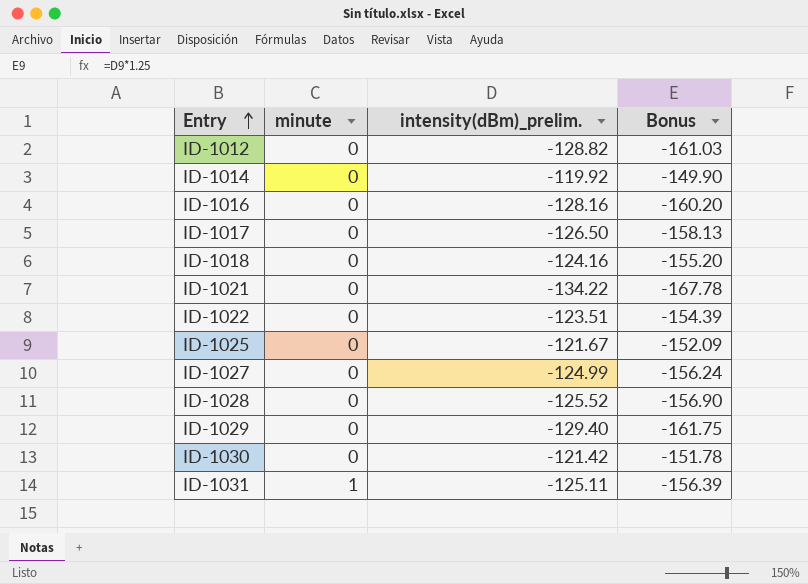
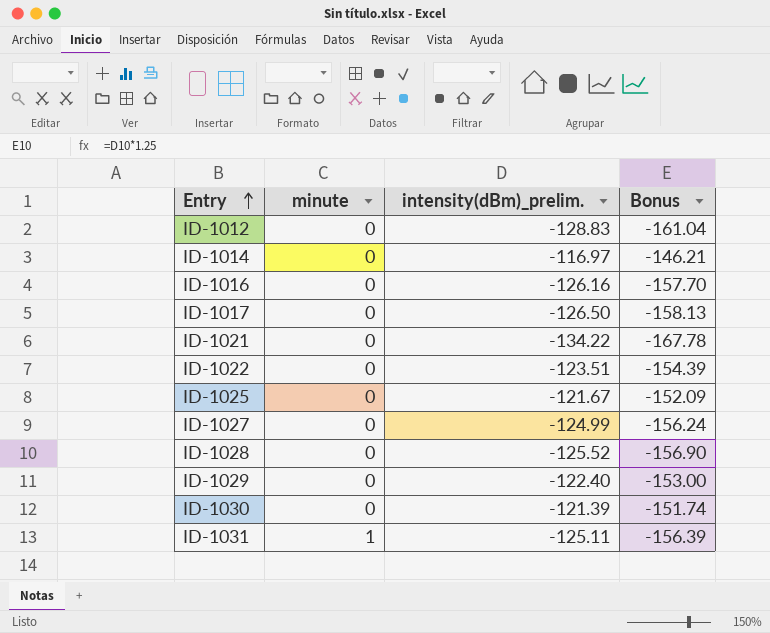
row ID-1018: 0 | -124.16 | -155.20 -> none
ID-1012 | intensity(dBm)_prelim.: -128.82 -> -128.83
ID-1012 | Bonus: -161.03 -> -161.04
ID-1014 | intensity(dBm)_prelim.: -119.92 -> -116.97
ID-1014 | Bonus: -149.90 -> -146.21
ID-1016 | intensity(dBm)_prelim.: -128.16 -> -126.16
ID-1016 | Bonus: -160.20 -> -157.70
ID-1029 | intensity(dBm)_prelim.: -129.40 -> -122.40
ID-1029 | Bonus: -161.75 -> -153.00
ID-1030 | intensity(dBm)_prelim.: -121.42 -> -121.39
ID-1030 | Bonus: -151.78 -> -151.74

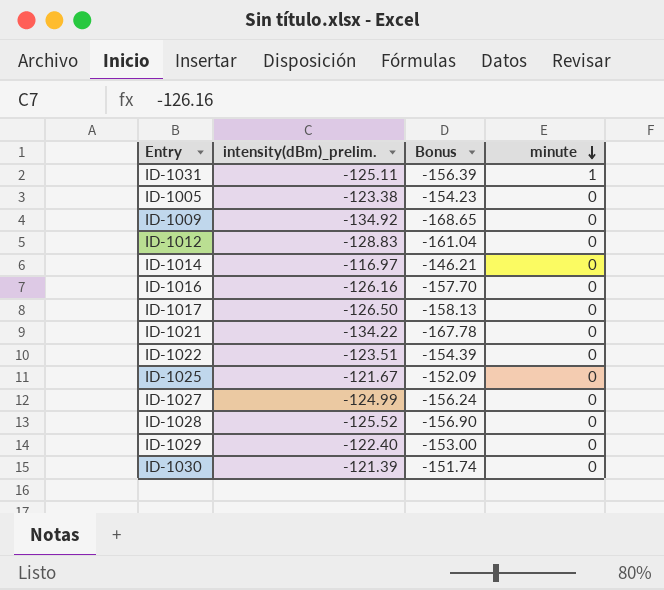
row order: Entry ascending -> minute descending
column minute | position: 2 -> 4
row ID-1005: none -> -123.38 | -154.23 | 0
row ID-1009: none -> -134.92 | -168.65 | 0

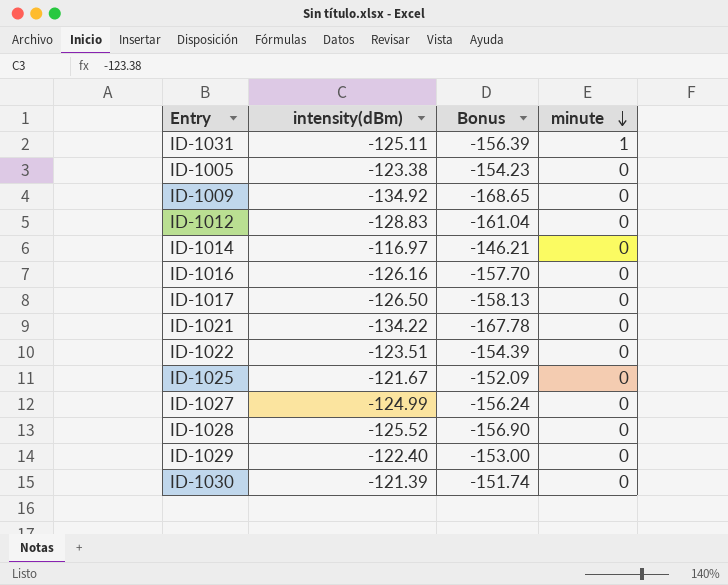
column name: intensity(dBm)_prelim. -> intensity(dBm)

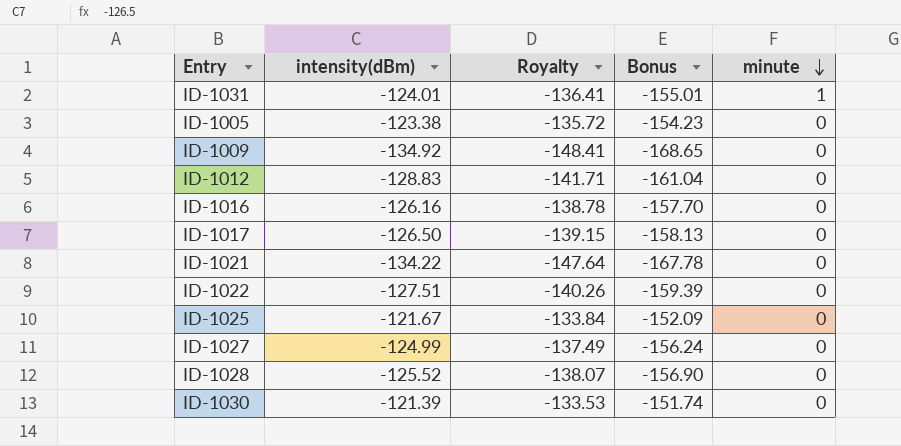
column Royalty | formula: none -> [intensity(dBm)] * 1.1
row ID-1014: -116.97 | -146.21 | 0 -> none
row ID-1029: -122.40 | -153.00 | 0 -> none
ID-1031 | intensity(dBm): -125.11 -> -124.01
ID-1031 | Bonus: -156.39 -> -155.01
ID-1022 | intensity(dBm): -123.51 -> -127.51
ID-1022 | Bonus: -154.39 -> -159.39

